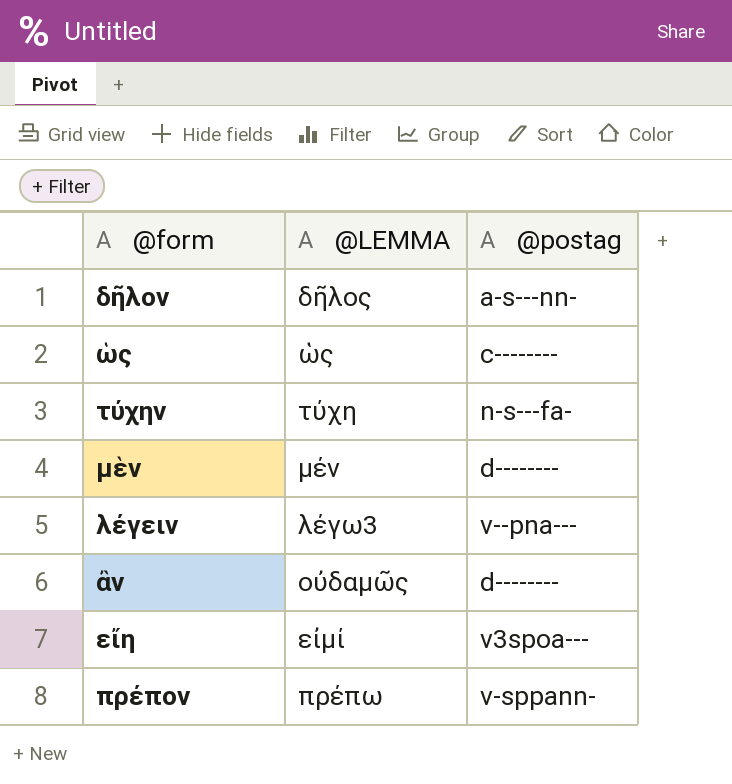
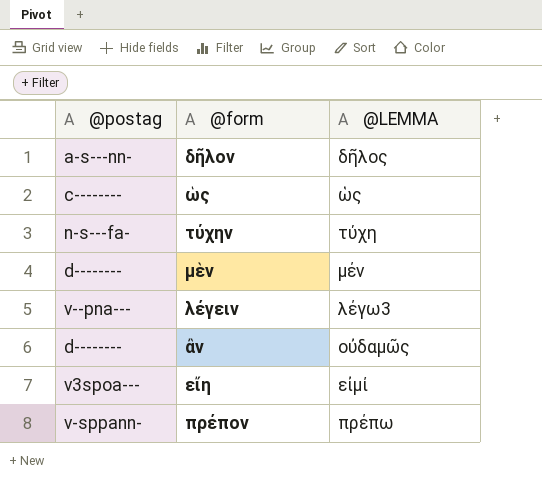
column @postag | position: 3 -> 1

